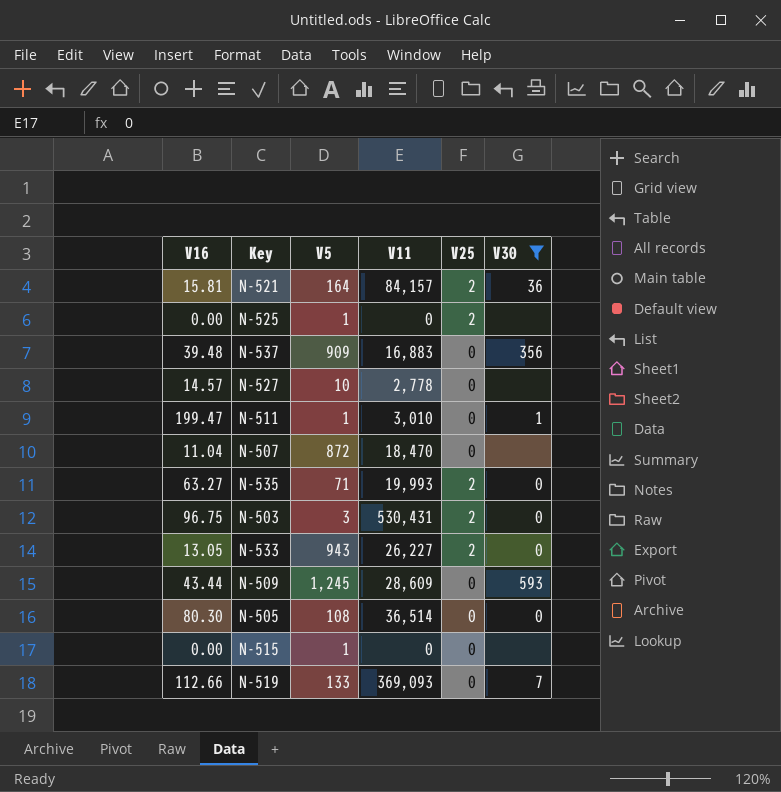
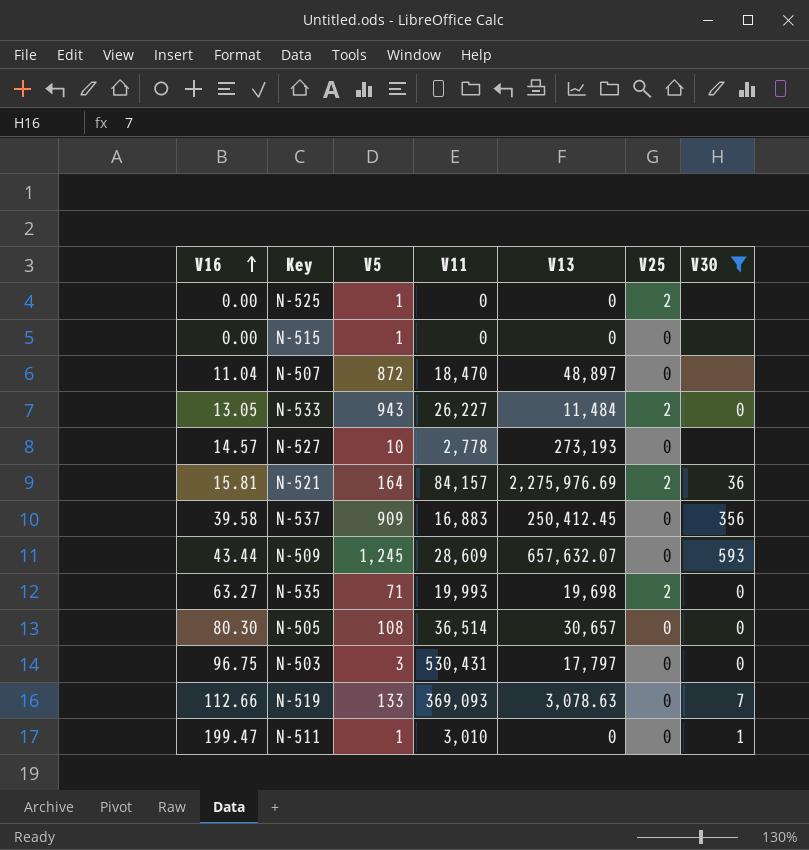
row order: none -> V16 ascending
column V13 | position: none -> 5
N-537 | V16: 39.48 -> 39.58
N-503 | V25: 2 -> 0

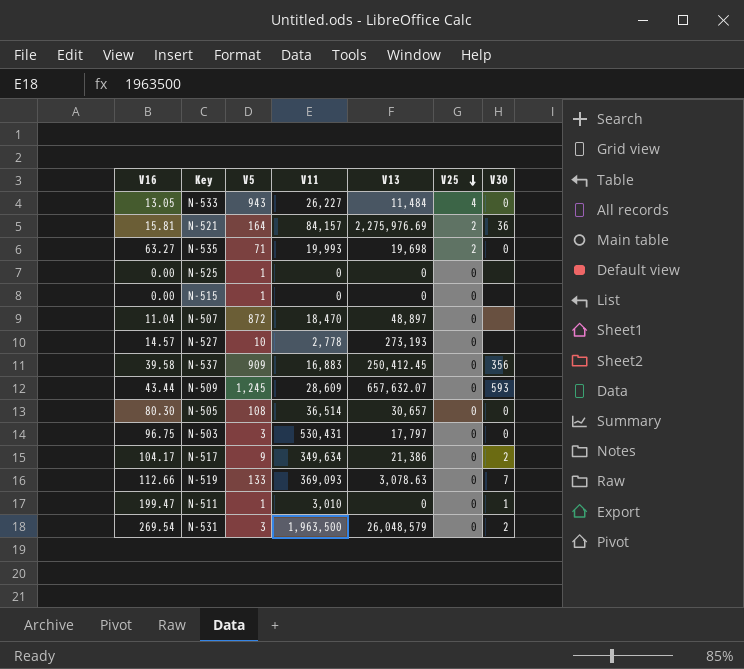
filter: V30 != 2 -> none
row order: V16 ascending -> V25 descending
N-533 | V25: 2 -> 4
N-525 | V25: 2 -> 0

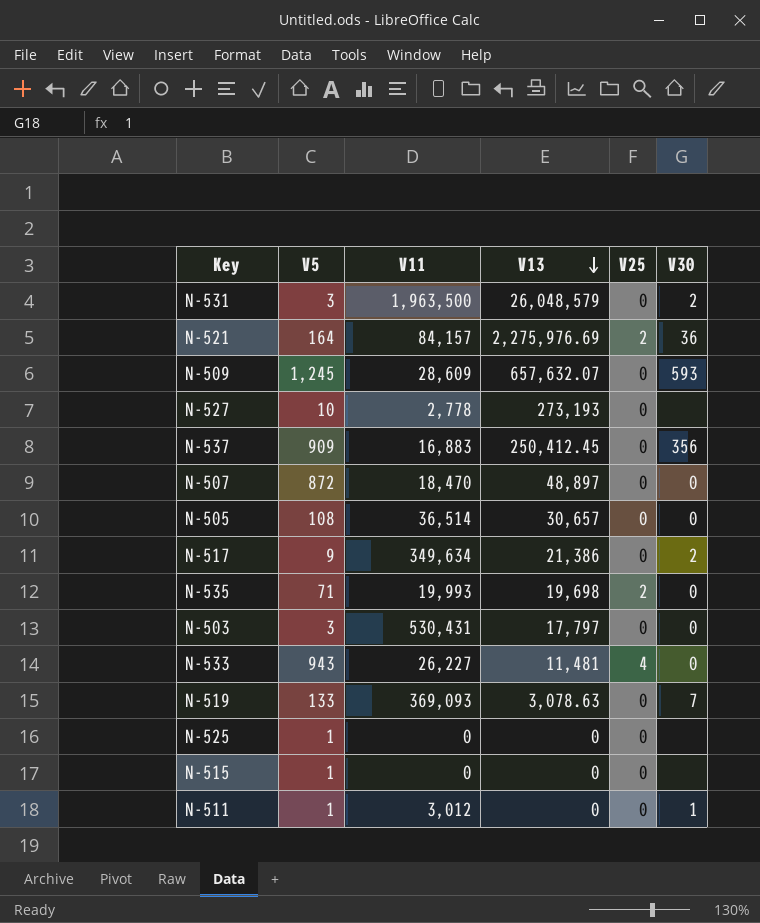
row order: V25 descending -> V13 descending
column V16 | position: 1 -> none
N-507 | V30: none -> 0
N-533 | V13: 11,484 -> 11,481
N-511 | V11: 3,010 -> 3,012

